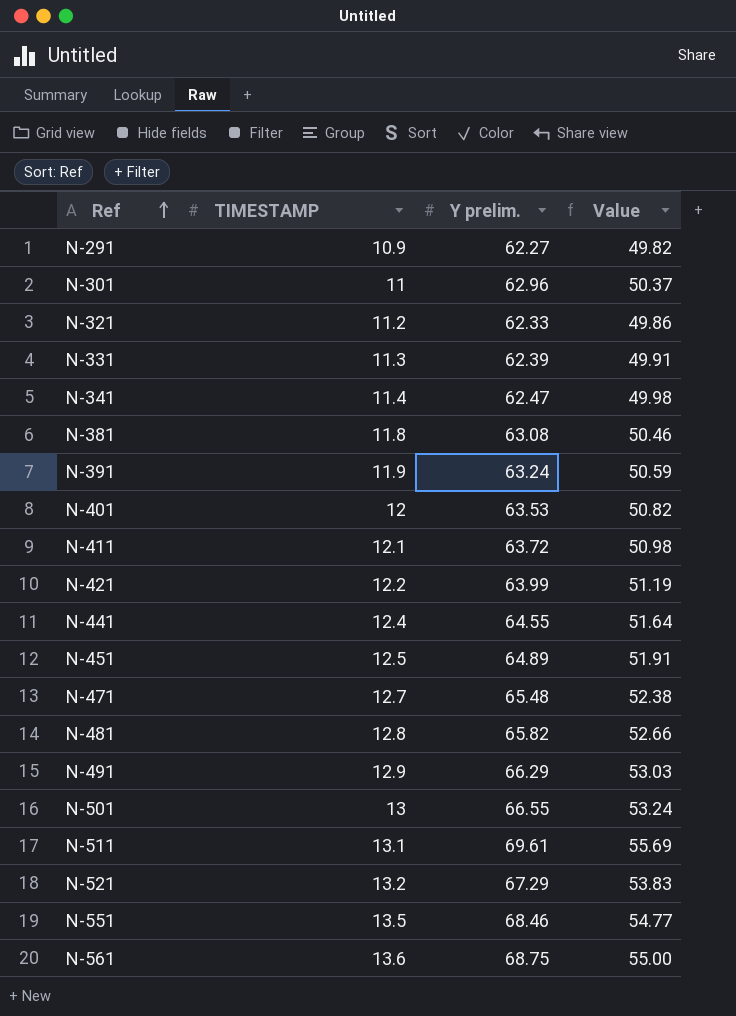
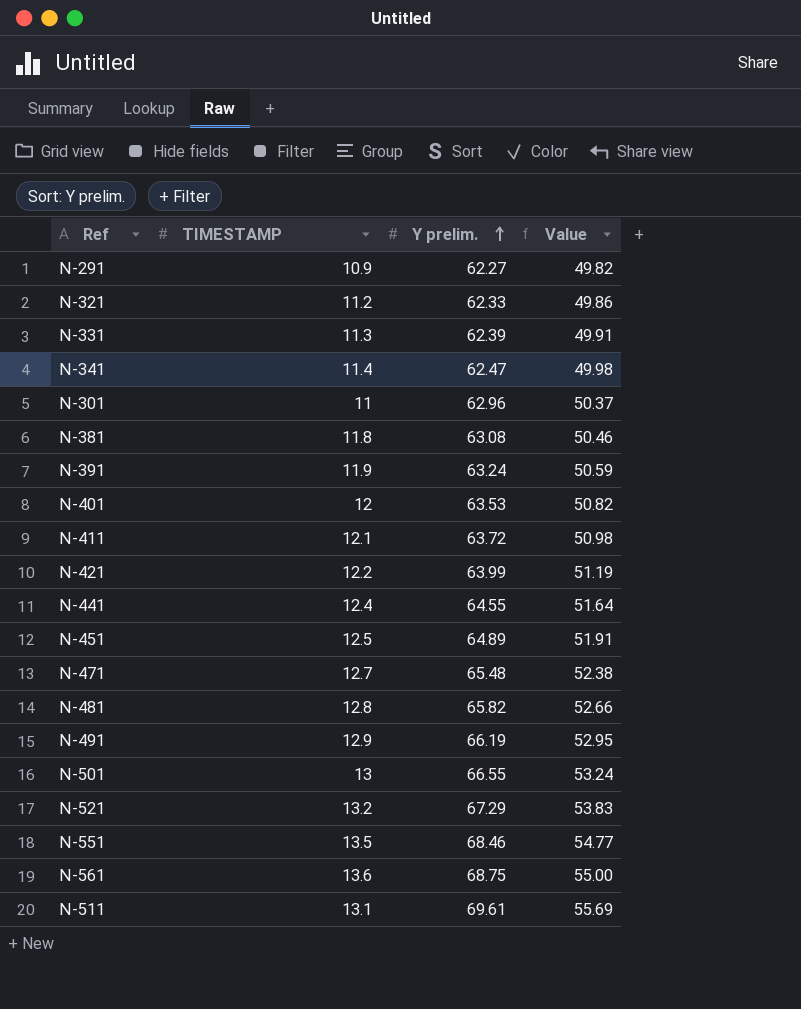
row order: Ref ascending -> Y prelim. ascending
N-491 | Y prelim.: 66.29 -> 66.19
N-491 | Value: 53.03 -> 52.95

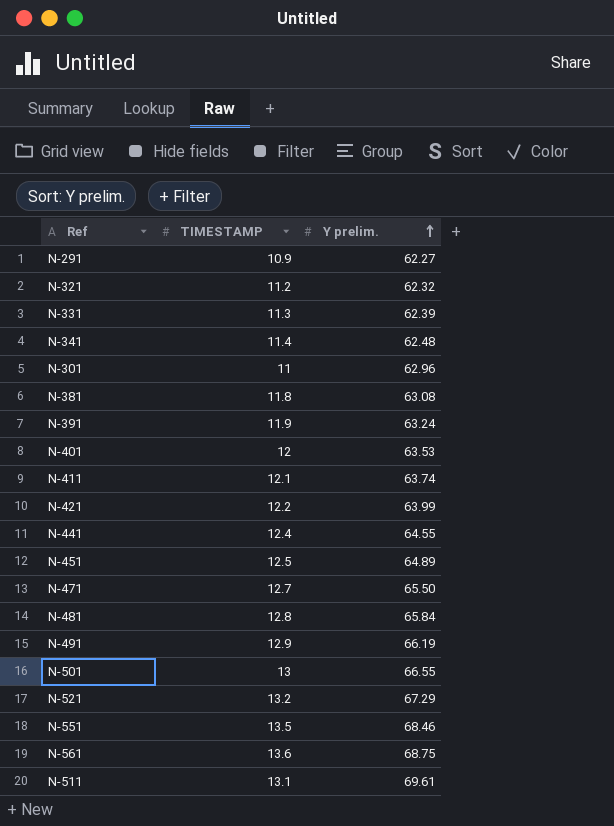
column Value | formula: [Y prelim.] * 0.8 -> none
N-321 | Y prelim.: 62.33 -> 62.32
N-341 | Y prelim.: 62.47 -> 62.48
N-411 | Y prelim.: 63.72 -> 63.74
N-471 | Y prelim.: 65.48 -> 65.50
N-481 | Y prelim.: 65.82 -> 65.84

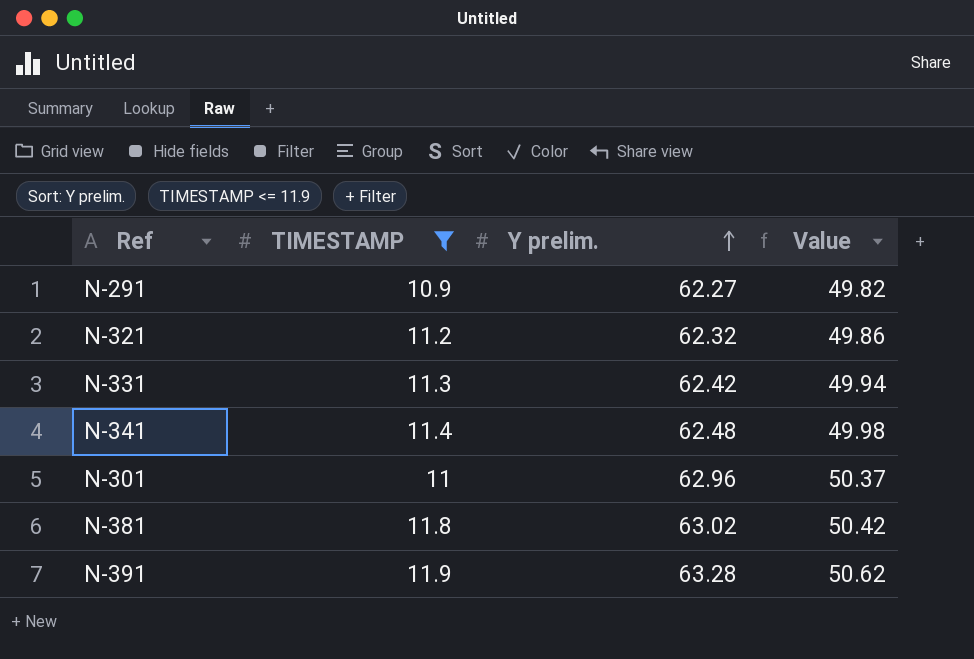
filter: none -> TIMESTAMP <= 11.9
column Value | formula: none -> [Y prelim.] * 0.8
N-331 | Y prelim.: 62.39 -> 62.42
N-381 | Y prelim.: 63.08 -> 63.02
N-391 | Y prelim.: 63.24 -> 63.28

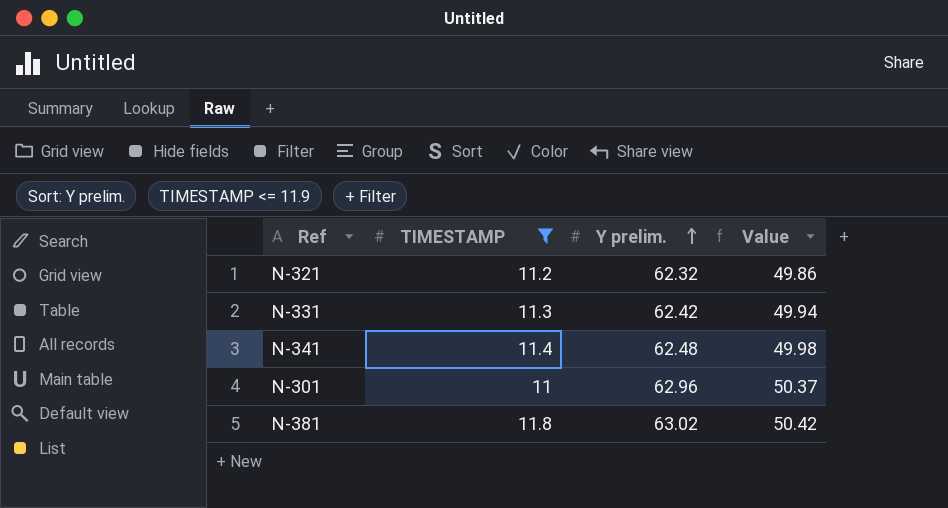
row N-291: 10.9 | 62.27 | 49.82 -> none
row N-391: 11.9 | 63.28 | 50.62 -> none

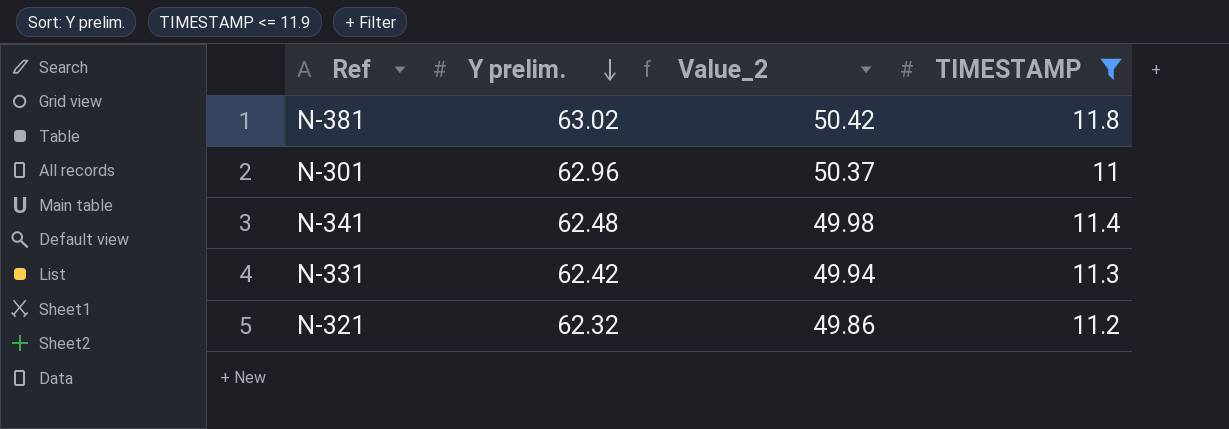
row order: Y prelim. ascending -> Y prelim. descending
column name: Value -> Value_2
column TIMESTAMP | position: 2 -> 4

